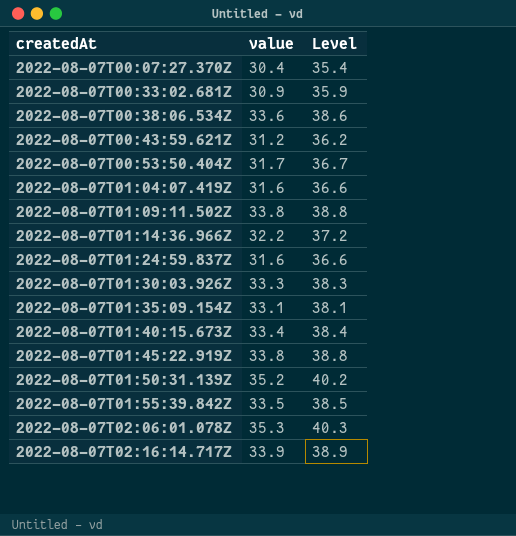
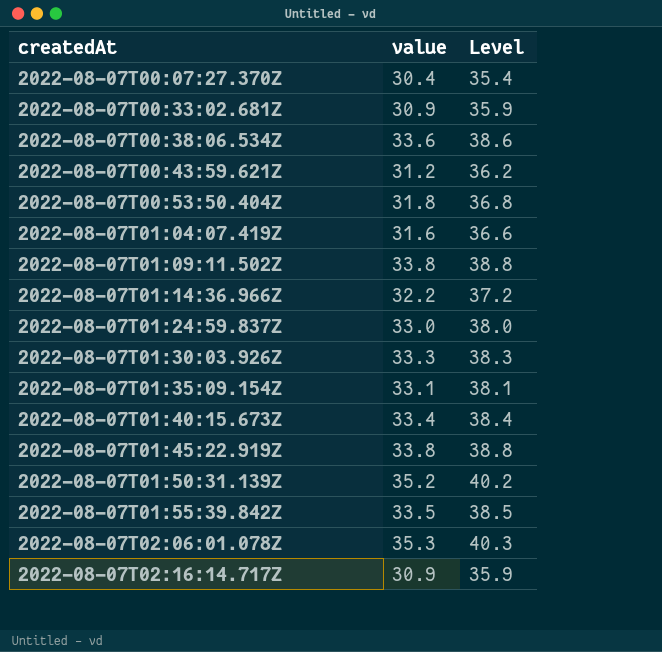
2022-08-07T00:53:50.404Z | value: 31.7 -> 31.8
2022-08-07T00:53:50.404Z | Level: 36.7 -> 36.8
2022-08-07T01:24:59.837Z | value: 31.6 -> 33.0
2022-08-07T01:24:59.837Z | Level: 36.6 -> 38.0
2022-08-07T02:16:14.717Z | value: 33.9 -> 30.9
2022-08-07T02:16:14.717Z | Level: 38.9 -> 35.9

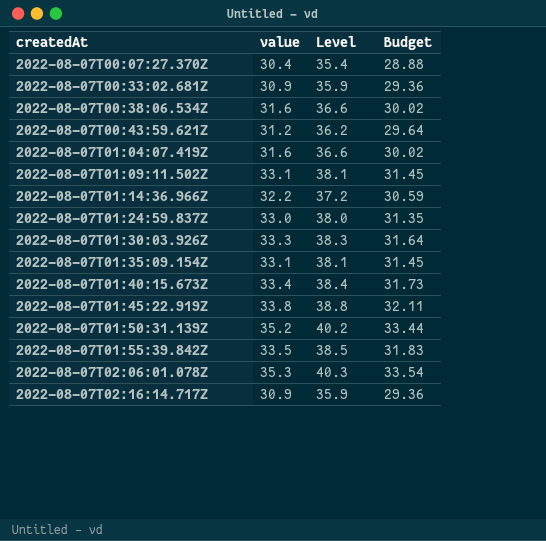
column Budget | formula: none -> [value] * 0.95
row 2022-08-07T00:53:50.404Z: 31.8 | 36.8 -> none
2022-08-07T00:38:06.534Z | value: 33.6 -> 31.6
2022-08-07T00:38:06.534Z | Level: 38.6 -> 36.6
2022-08-07T01:09:11.502Z | value: 33.8 -> 33.1
2022-08-07T01:09:11.502Z | Level: 38.8 -> 38.1

